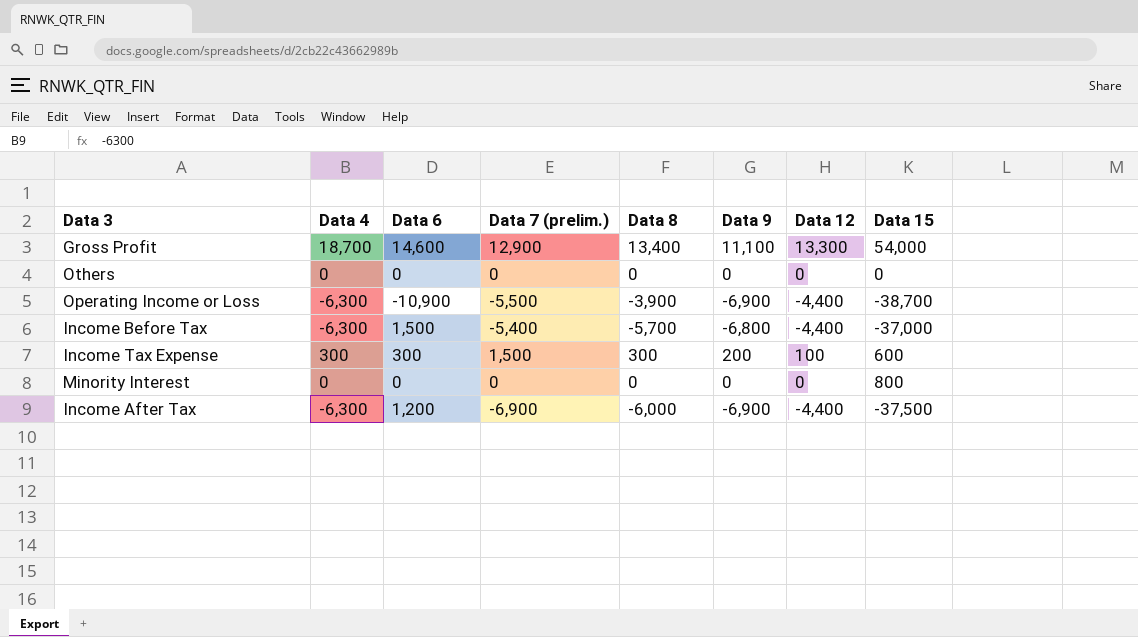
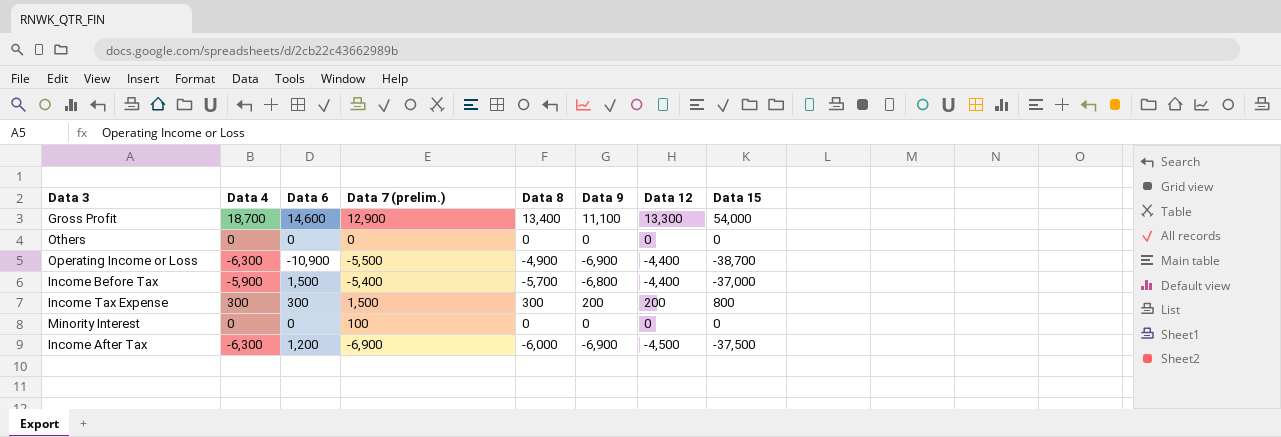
Operating Income or Loss | Data 8: -3,900 -> -4,900
Income Before Tax | Data 4: -6,300 -> -5,900
Income Tax Expense | Data 12: 100 -> 200
Income Tax Expense | Data 15: 600 -> 800
Minority Interest | Data 7 (prelim.): 0 -> 100
Minority Interest | Data 15: 800 -> 0
Income After Tax | Data 12: -4,400 -> -4,500

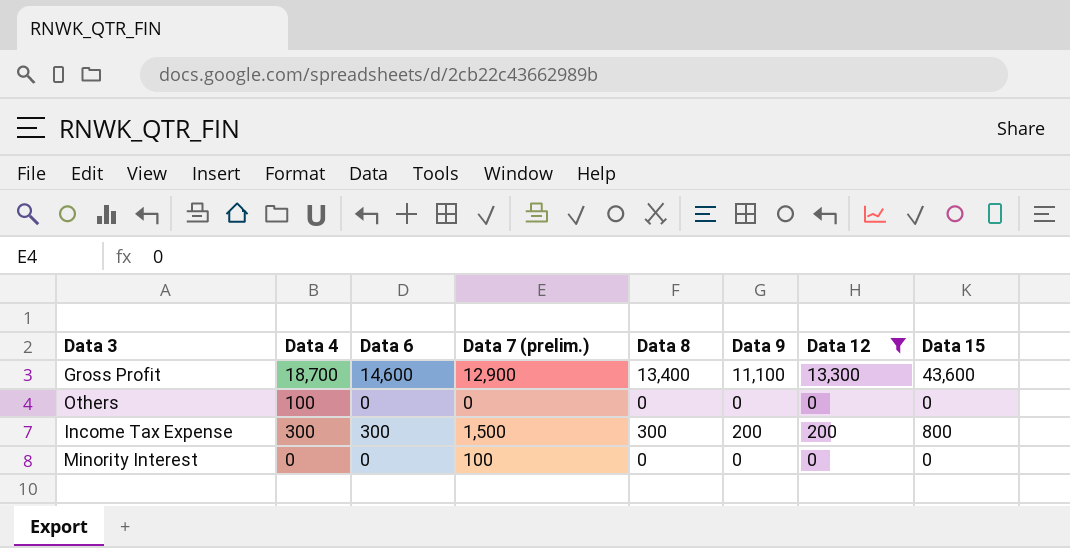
filter: none -> Data 12 >= 0
Gross Profit | Data 15: 54,000 -> 43,600
Others | Data 4: 0 -> 100

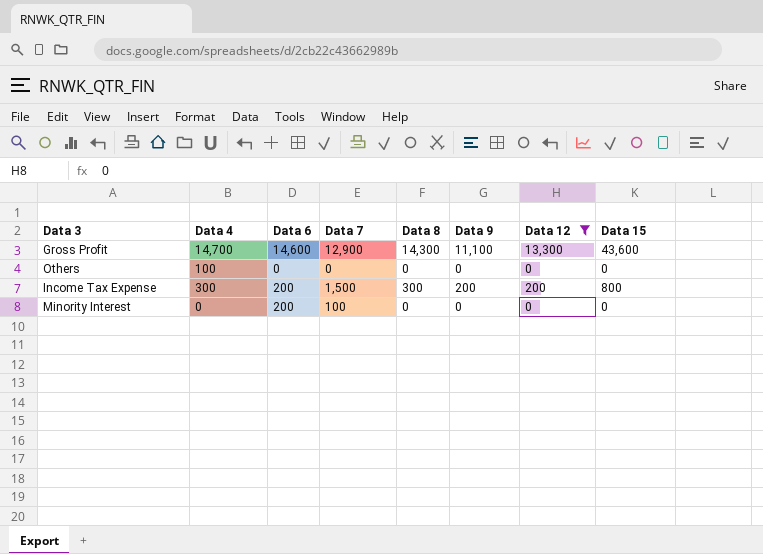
column name: Data 7 (prelim.) -> Data 7
Gross Profit | Data 4: 18,700 -> 14,700
Gross Profit | Data 8: 13,400 -> 14,300
Income Tax Expense | Data 6: 300 -> 200
Minority Interest | Data 6: 0 -> 200

